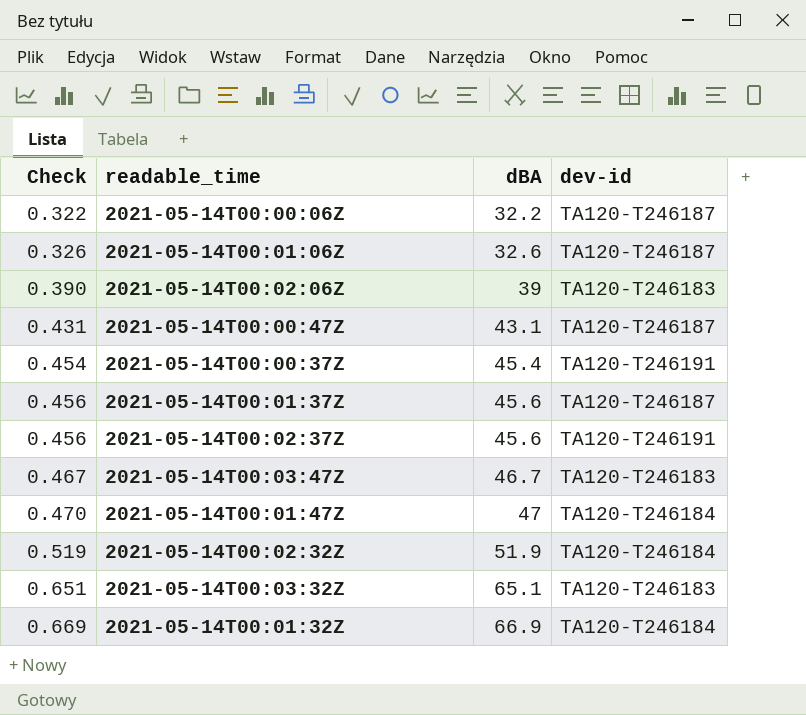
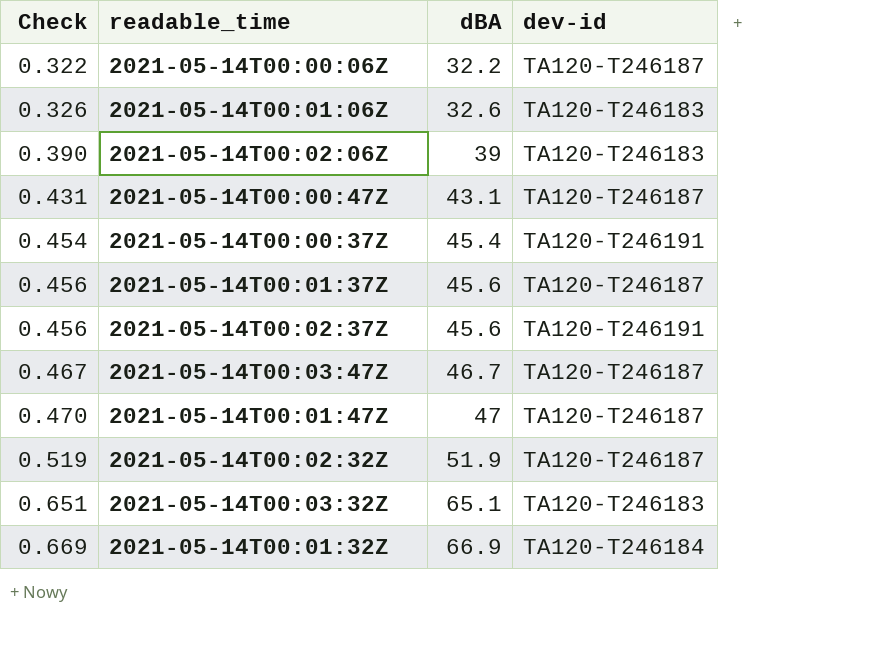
2021-05-14T00:01:06Z | dev-id: TA120-T246187 -> TA120-T246183
2021-05-14T00:03:47Z | dev-id: TA120-T246183 -> TA120-T246187
2021-05-14T00:01:47Z | dev-id: TA120-T246184 -> TA120-T246187
2021-05-14T00:02:32Z | dev-id: TA120-T246184 -> TA120-T246187

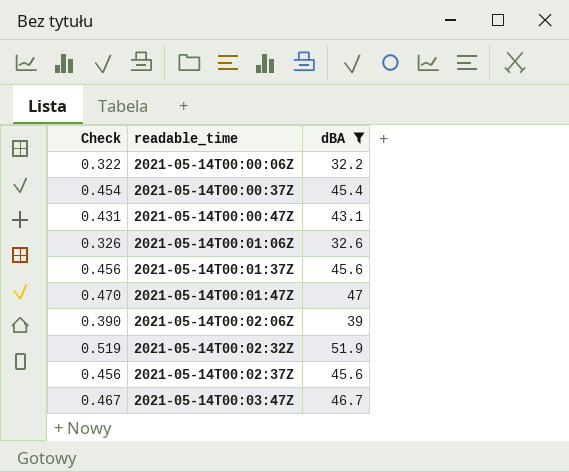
filter: none -> dBA <= 51.9
row order: Check ascending -> readable_time ascending
column dev-id | position: 4 -> none

